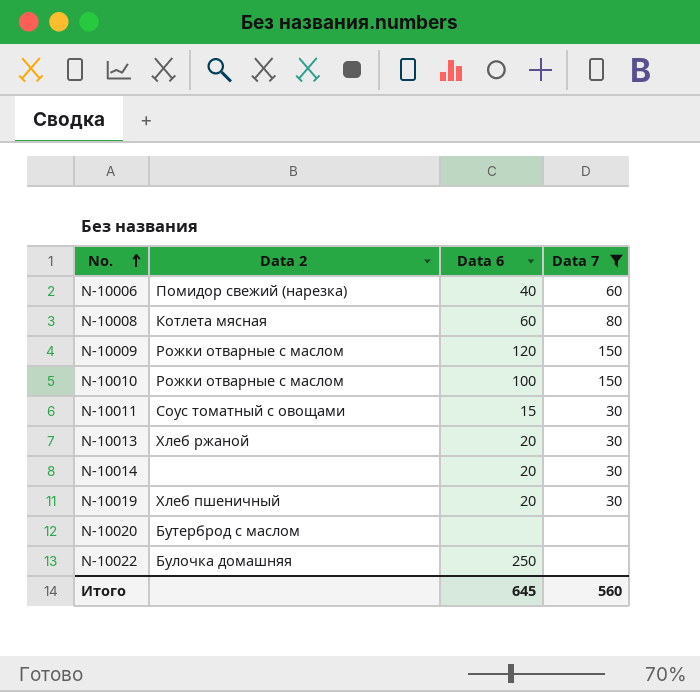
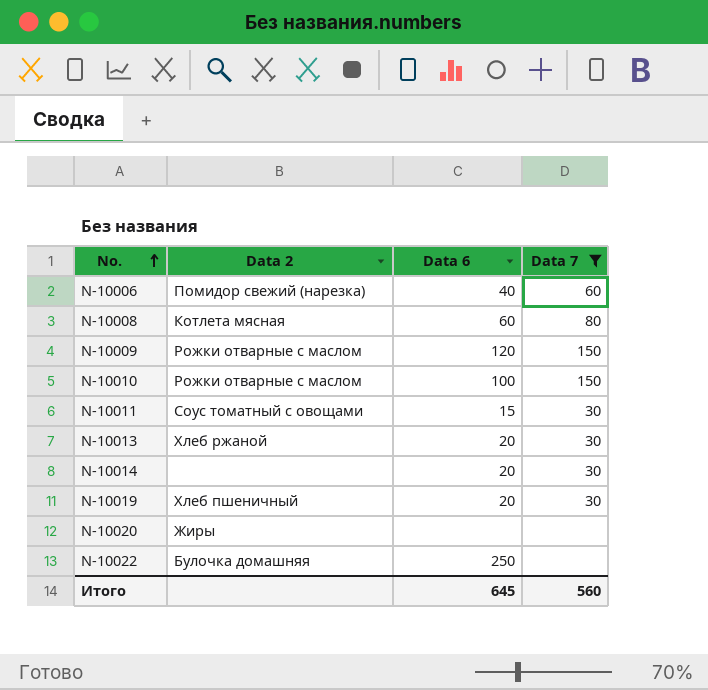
N-10020 | Data 2: Бутерброд с маслом -> Жиры

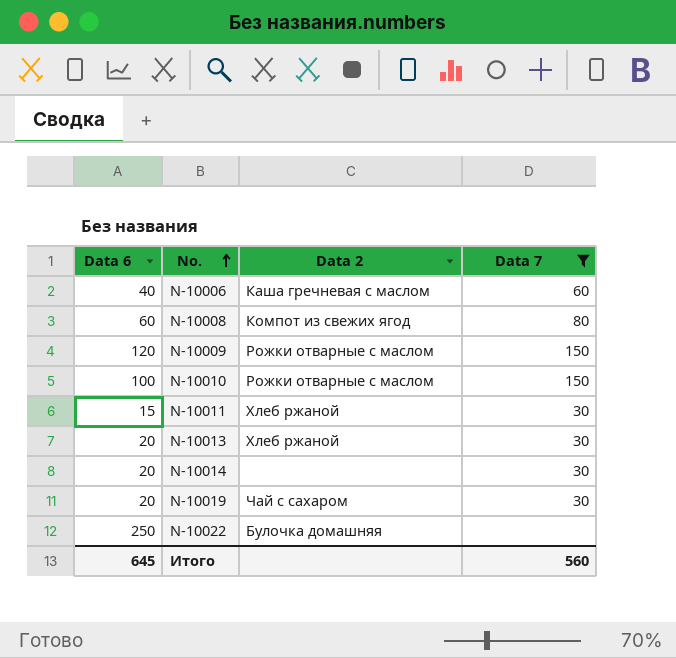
column Data 6 | position: 3 -> 1
row N-10020: Жиры | none | none -> none
N-10006 | Data 2: Помидор свежий (нарезка) -> Каша гречневая с маслом
N-10008 | Data 2: Котлета мясная -> Компот из свежих ягод
N-10011 | Data 2: Соус томатный с овощами -> Хлеб ржаной
N-10019 | Data 2: Хлеб пшеничный -> Чай с сахаром

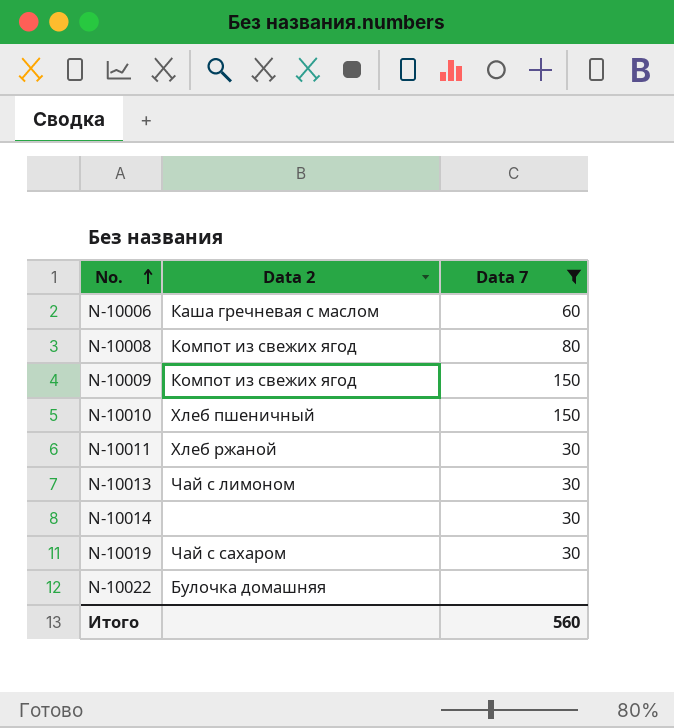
column Data 6 | position: 1 -> none
N-10009 | Data 2: Рожки отварные с маслом -> Компот из свежих ягод
N-10010 | Data 2: Рожки отварные с маслом -> Хлеб пшеничный
N-10013 | Data 2: Хлеб ржаной -> Чай с лимоном

